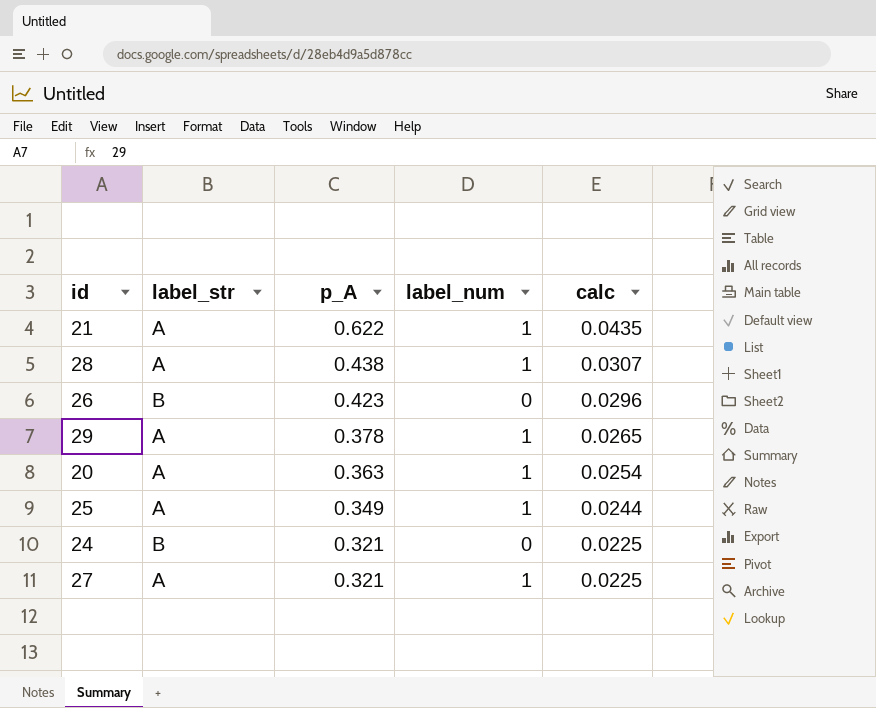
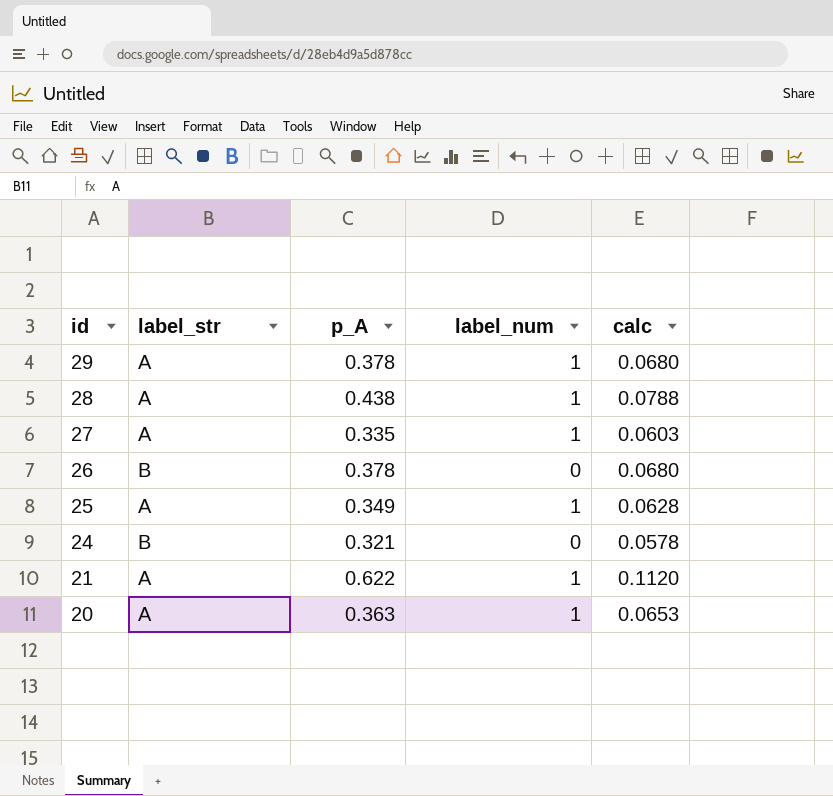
row order: p_A descending -> id descending
column calc | formula: [p_A] * 0.07 -> [p_A] * 0.18
27 | p_A: 0.321 -> 0.335
26 | p_A: 0.423 -> 0.378

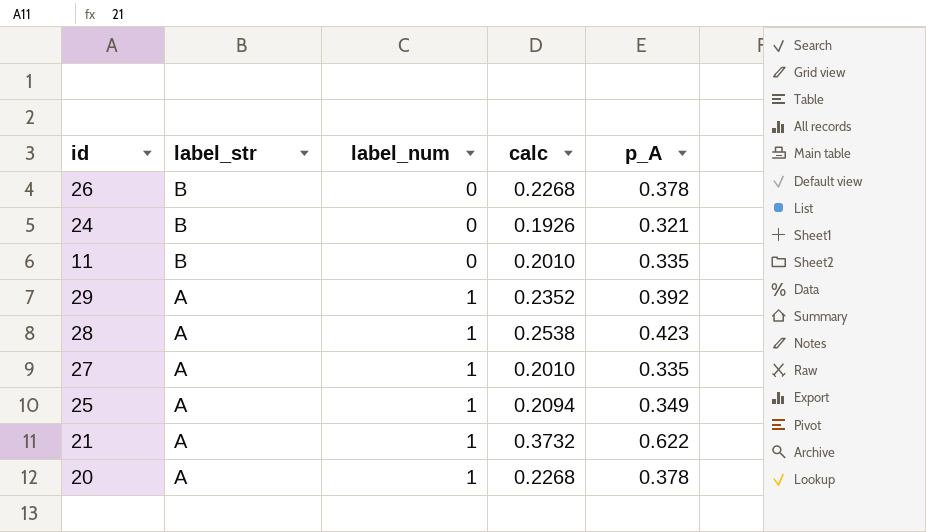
row order: id descending -> label_str descending
column calc | formula: [p_A] * 0.18 -> [p_A] * 0.6
column p_A | position: 3 -> 5
row 11: none -> B | 0 | 0.2010 | 0.335
29 | p_A: 0.378 -> 0.392
28 | p_A: 0.438 -> 0.423
20 | p_A: 0.363 -> 0.378

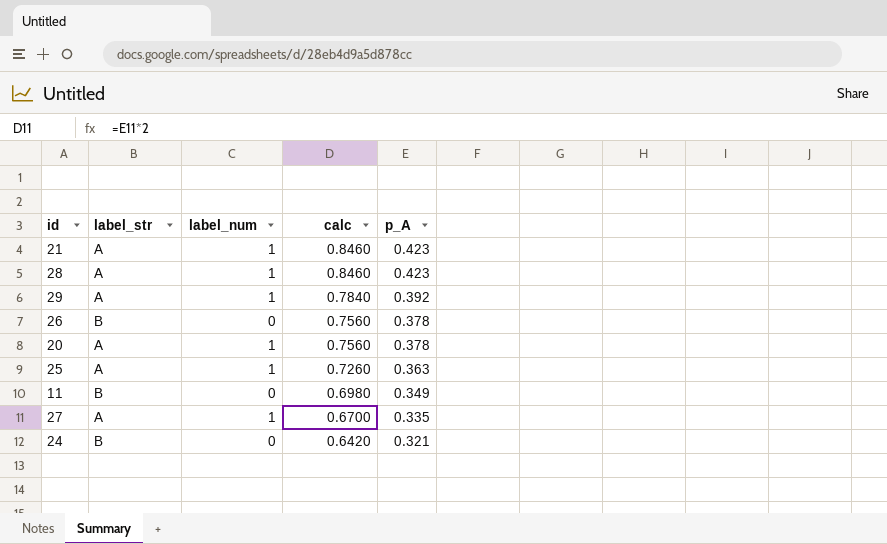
row order: label_str descending -> calc descending
column calc | formula: [p_A] * 0.6 -> [p_A] * 2
21 | p_A: 0.622 -> 0.423
25 | p_A: 0.349 -> 0.363
11 | p_A: 0.335 -> 0.349

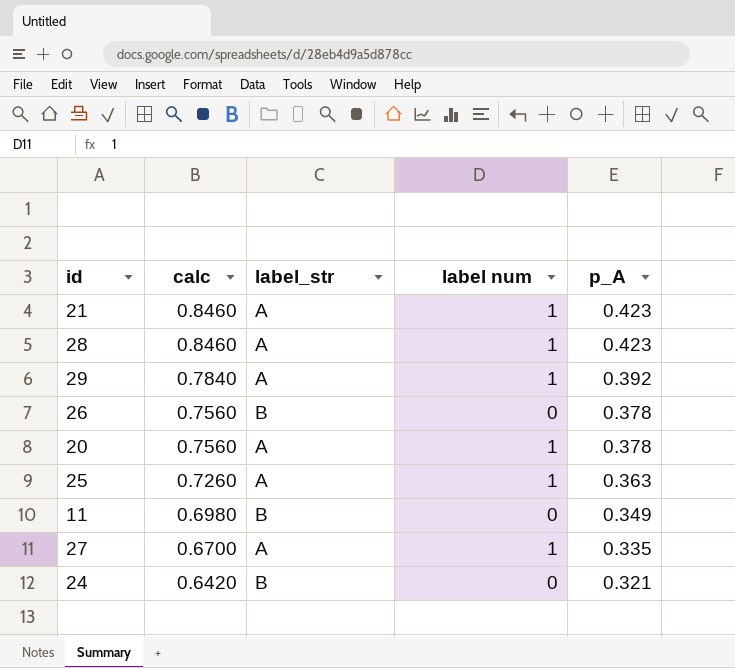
column calc | position: 4 -> 2
column name: label_num -> label num

